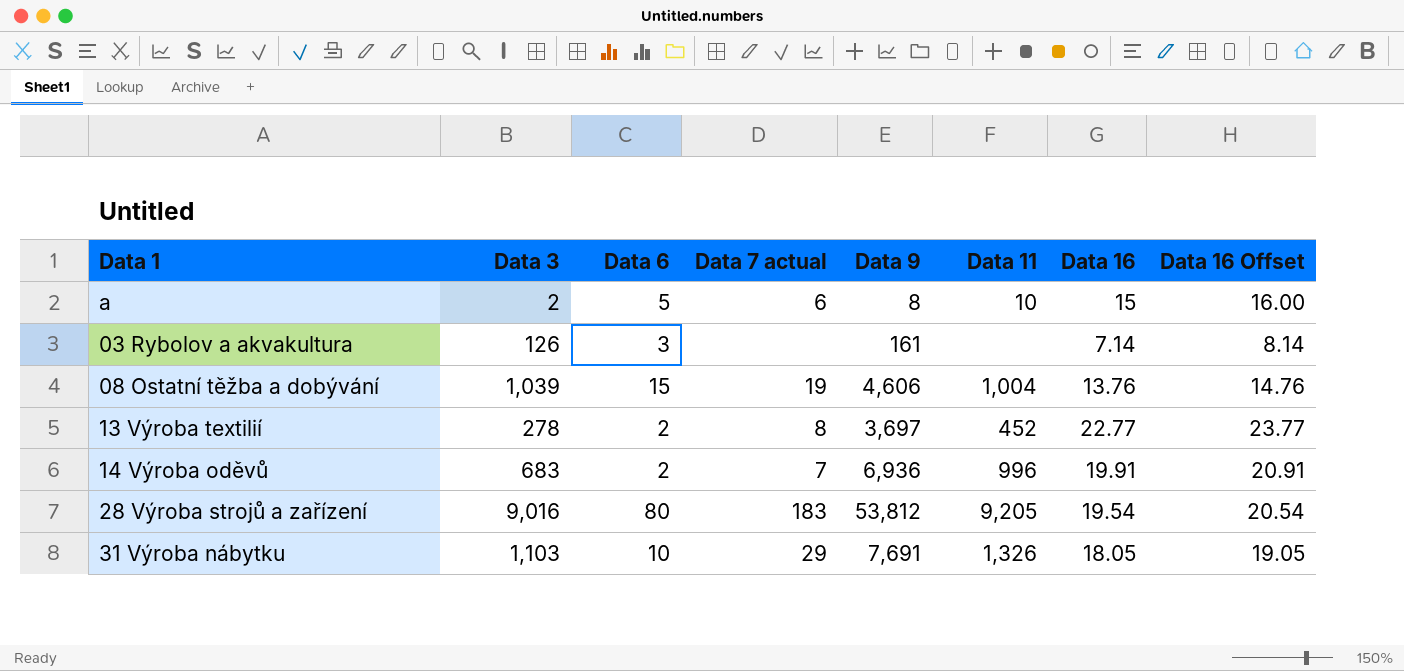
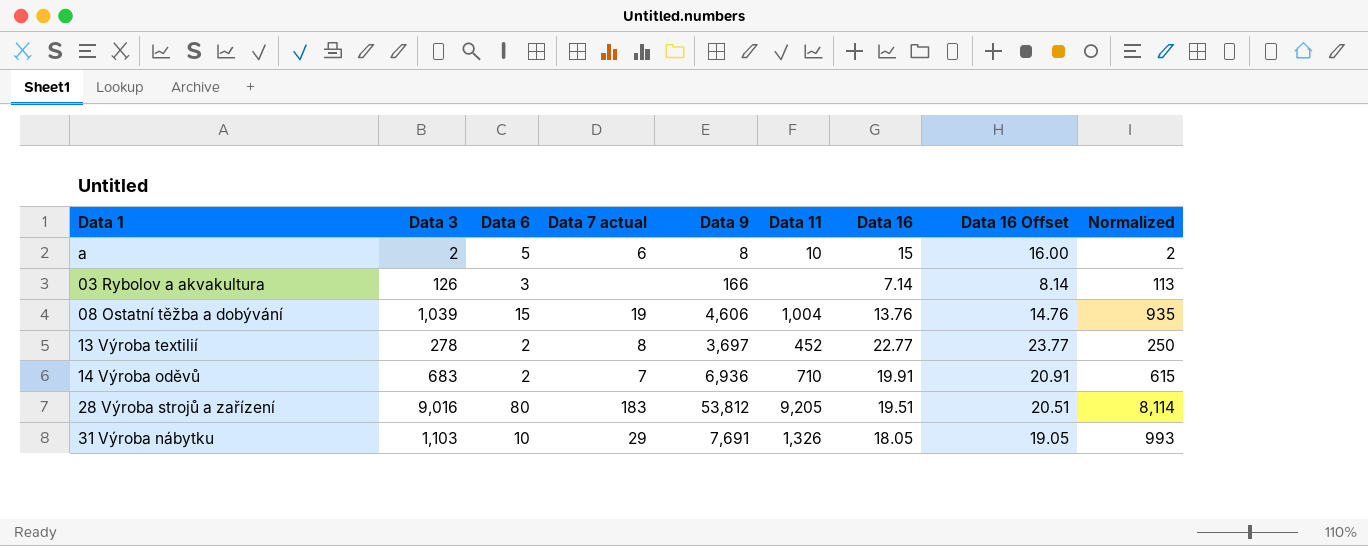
column Normalized | formula: none -> [Data 3] * 0.9
03 Rybolov a akvakultura | Data 9: 161 -> 166
14 Výroba oděvů | Data 11: 996 -> 710
28 Výroba strojů a zařízení | Data 16: 19.54 -> 19.51
28 Výroba strojů a zařízení | Data 16 Offset: 20.54 -> 20.51

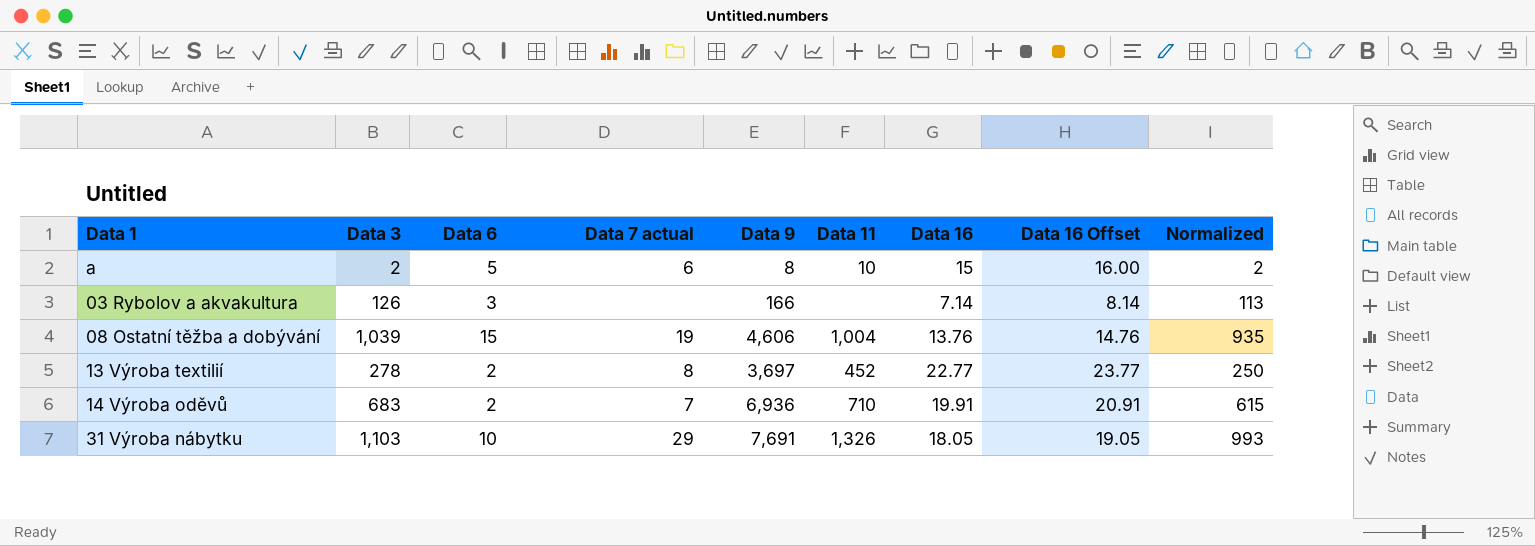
row 28 Výroba strojů a zařízení: 9,016 | 80 | 183 | 53,812 | 9,205 | 19.51 | 20.51 | 8,114 -> none

